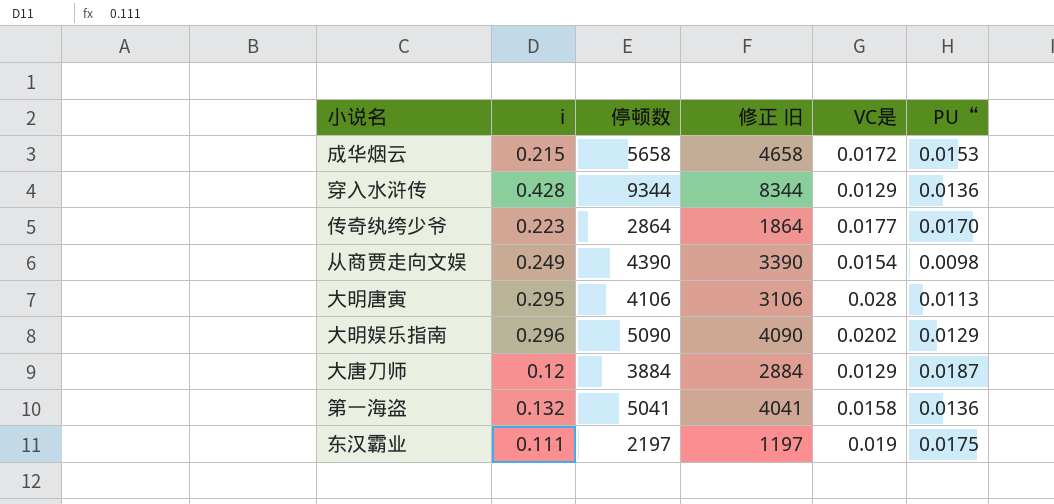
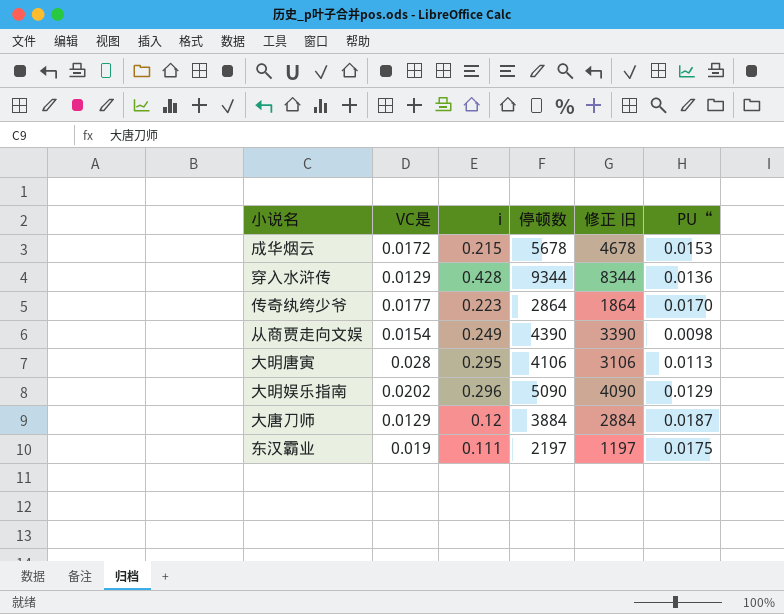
column VC是 | position: 5 -> 2
row 第一海盗: 0.132 | 5041 | 4041 | 0.0158 | 0.0136 -> none
成华烟云 | 停顿数: 5658 -> 5678
成华烟云 | 修正 旧: 4658 -> 4678

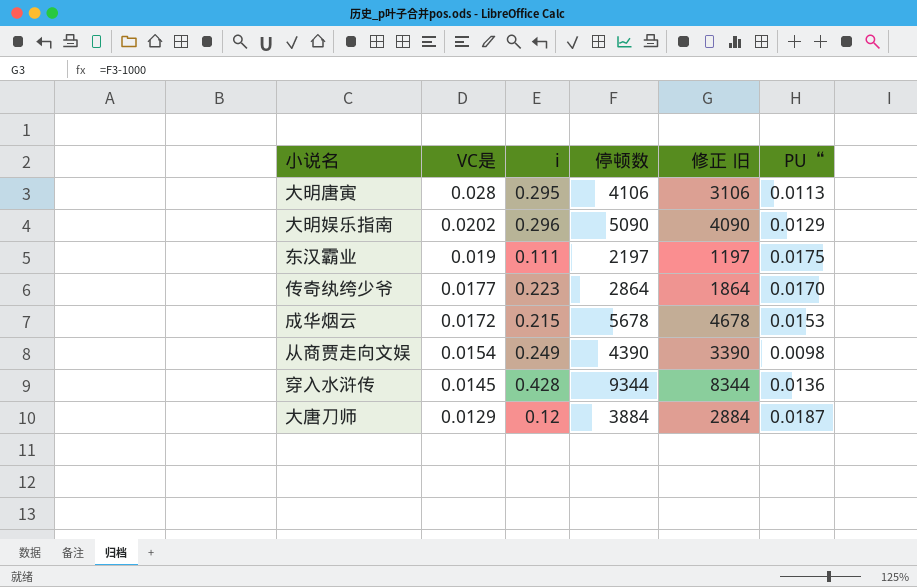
row order: none -> VC是 descending
穿入水浒传 | VC是: 0.0129 -> 0.0145

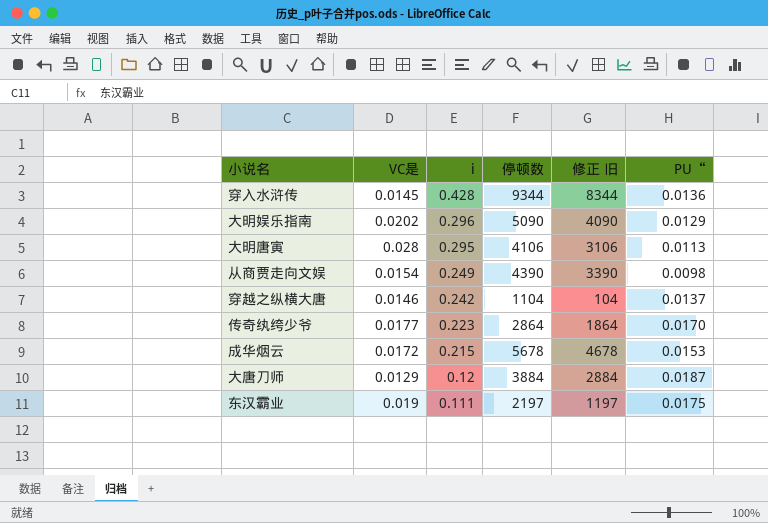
row order: VC是 descending -> i descending
row 穿越之纵横大唐: none -> 0.0146 | 0.242 | 1104 | 104 | 0.0137

